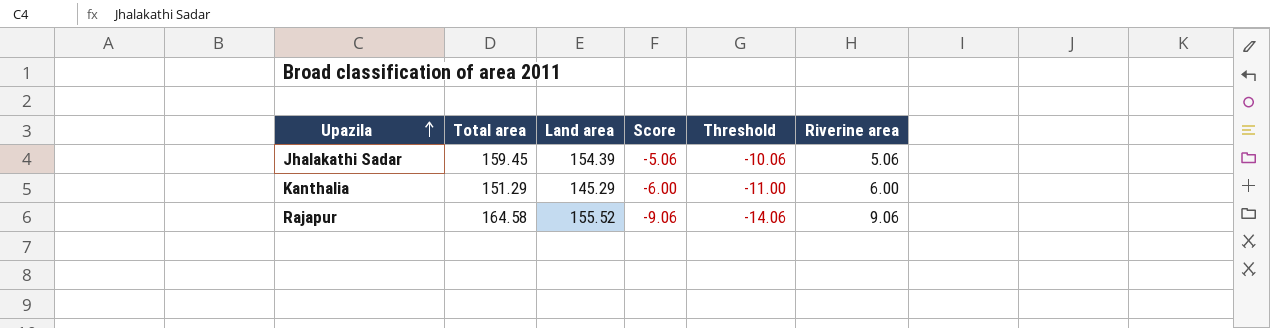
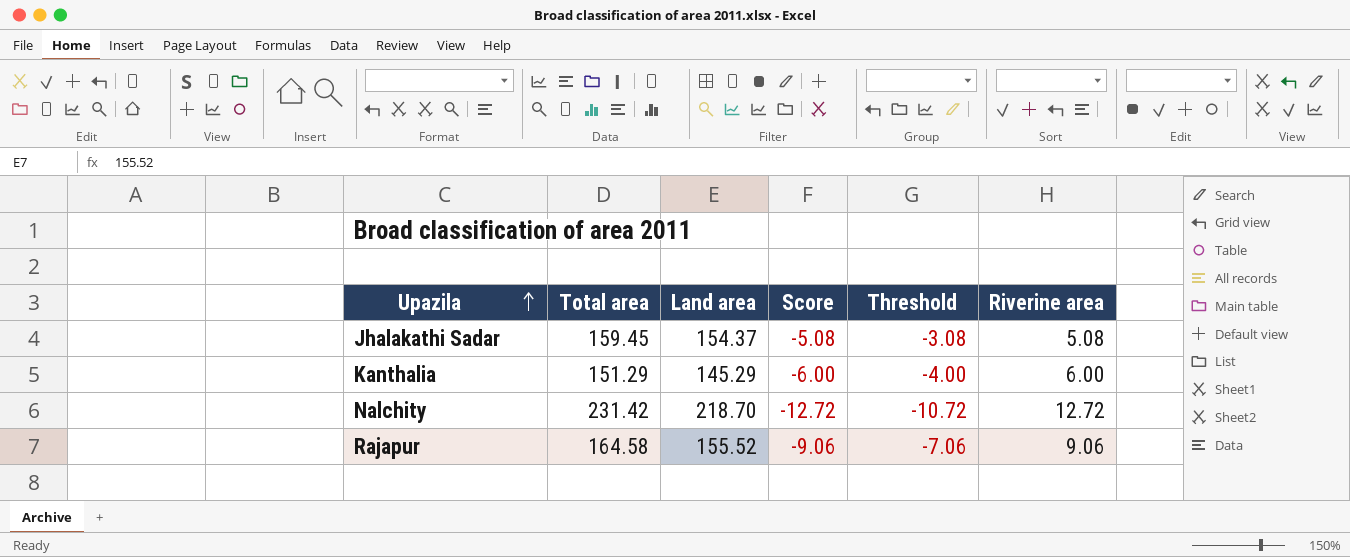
column Threshold | formula: [Score] - 5 -> [Score] + 2
Jhalakathi Sadar | Land area: 154.39 -> 154.37
Jhalakathi Sadar | Score: -5.06 -> -5.08
Jhalakathi Sadar | Riverine area: 5.06 -> 5.08
row Nalchity: none -> 231.42 | 218.70 | -12.72 | -10.72 | 12.72

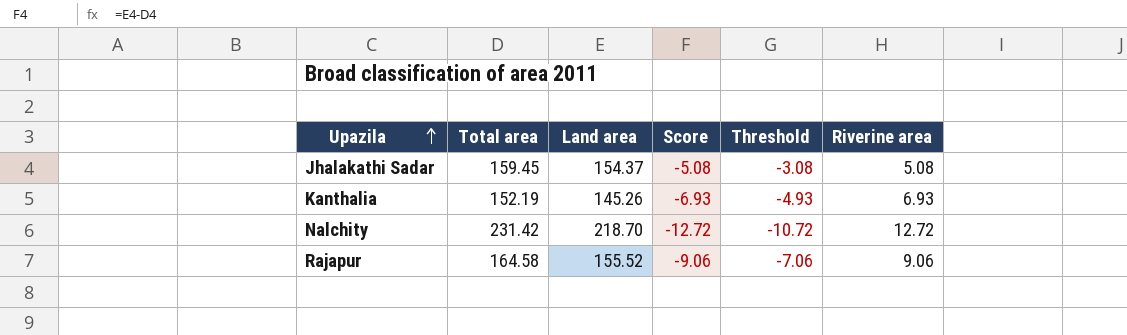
Kanthalia | Total area: 151.29 -> 152.19
Kanthalia | Land area: 145.29 -> 145.26
Kanthalia | Score: -6.00 -> -6.93
Kanthalia | Threshold: -4.00 -> -4.93
Kanthalia | Riverine area: 6.00 -> 6.93

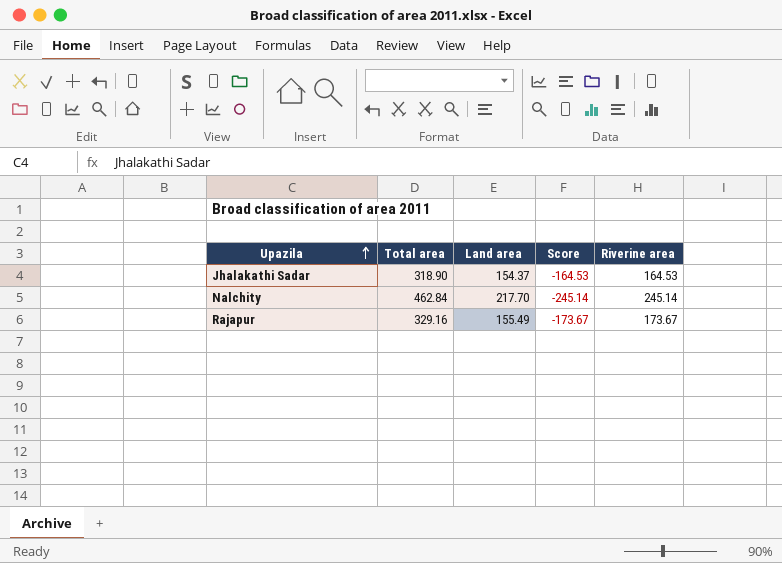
column Threshold | formula: [Score] + 2 -> none
row Kanthalia: 152.19 | 145.26 | -6.93 | -4.93 | 6.93 -> none
Jhalakathi Sadar | Total area: 159.45 -> 318.90
Jhalakathi Sadar | Score: -5.08 -> -164.53
Jhalakathi Sadar | Riverine area: 5.08 -> 164.53
Nalchity | Total area: 231.42 -> 462.84
Nalchity | Land area: 218.70 -> 217.70
Nalchity | Score: -12.72 -> -245.14
Nalchity | Riverine area: 12.72 -> 245.14
Rajapur | Total area: 164.58 -> 329.16
Rajapur | Land area: 155.52 -> 155.49
Rajapur | Score: -9.06 -> -173.67
Rajapur | Riverine area: 9.06 -> 173.67

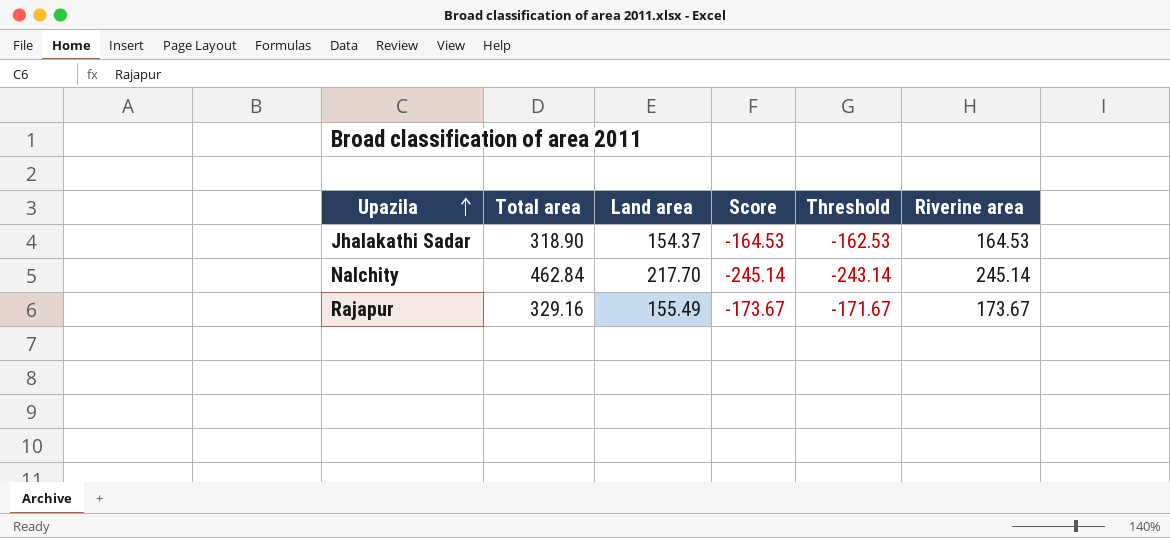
column Threshold | formula: none -> [Score] + 2

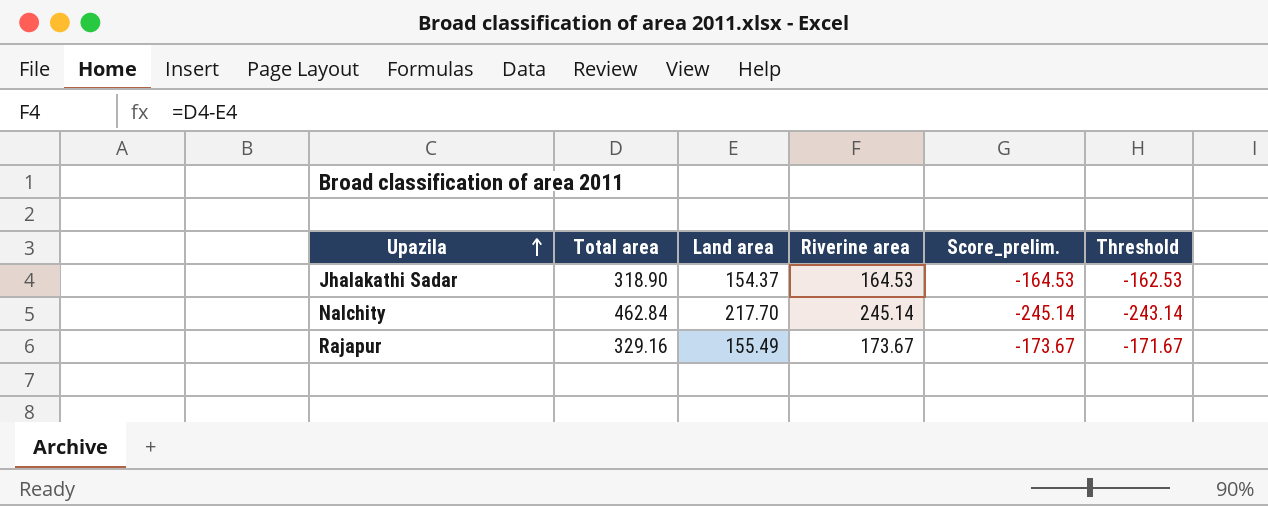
column Riverine area | position: 6 -> 4
column name: Score -> Score_prelim.

